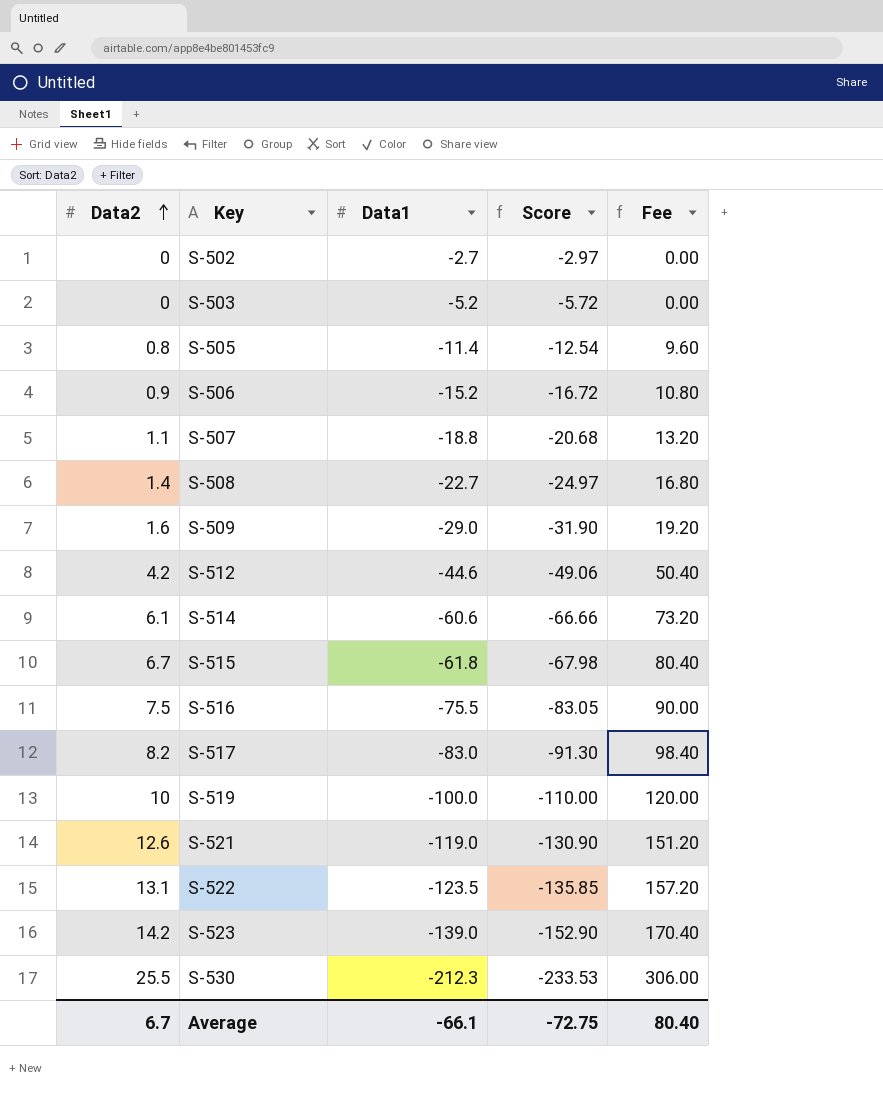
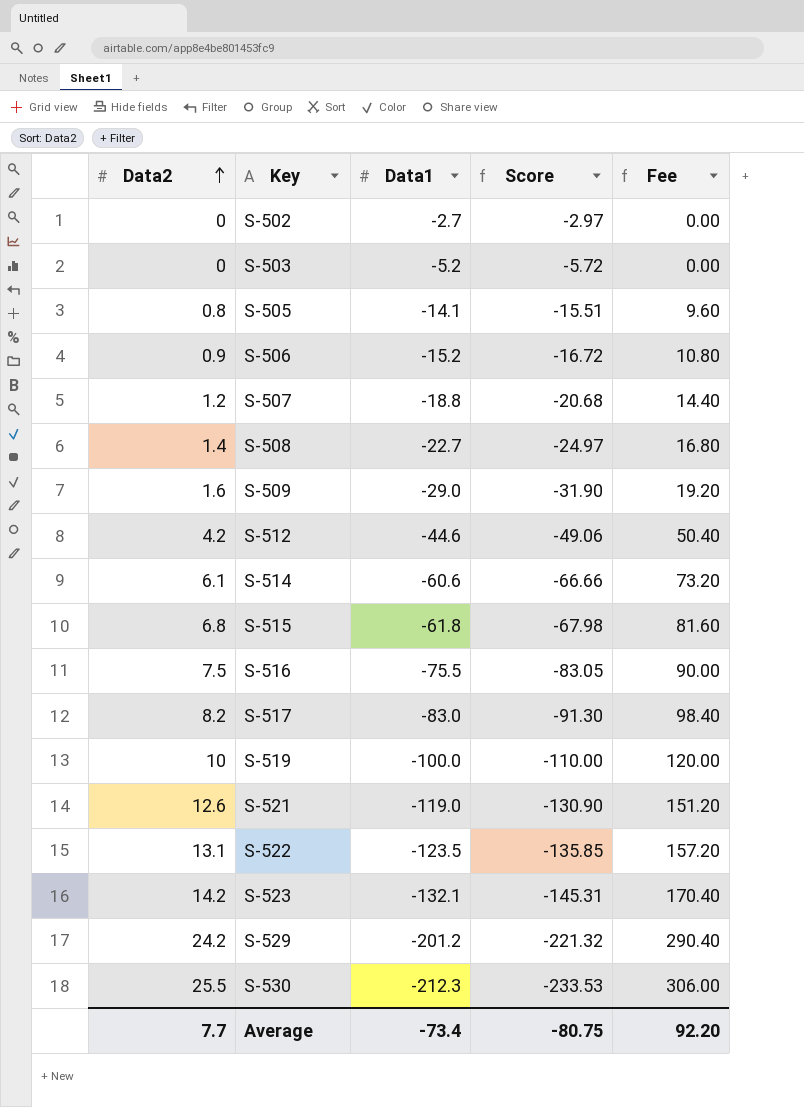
S-505 | Data1: -11.4 -> -14.1
S-505 | Score: -12.54 -> -15.51
S-507 | Data2: 1.1 -> 1.2
S-507 | Fee: 13.20 -> 14.40
S-515 | Data2: 6.7 -> 6.8
S-515 | Fee: 80.40 -> 81.60
S-523 | Data1: -139.0 -> -132.1
S-523 | Score: -152.90 -> -145.31
row S-529: none -> 24.2 | -201.2 | -221.32 | 290.40
Average | Data2: 6.7 -> 7.7
Average | Data1: -66.1 -> -73.4
Average | Score: -72.75 -> -80.75
Average | Fee: 80.40 -> 92.20

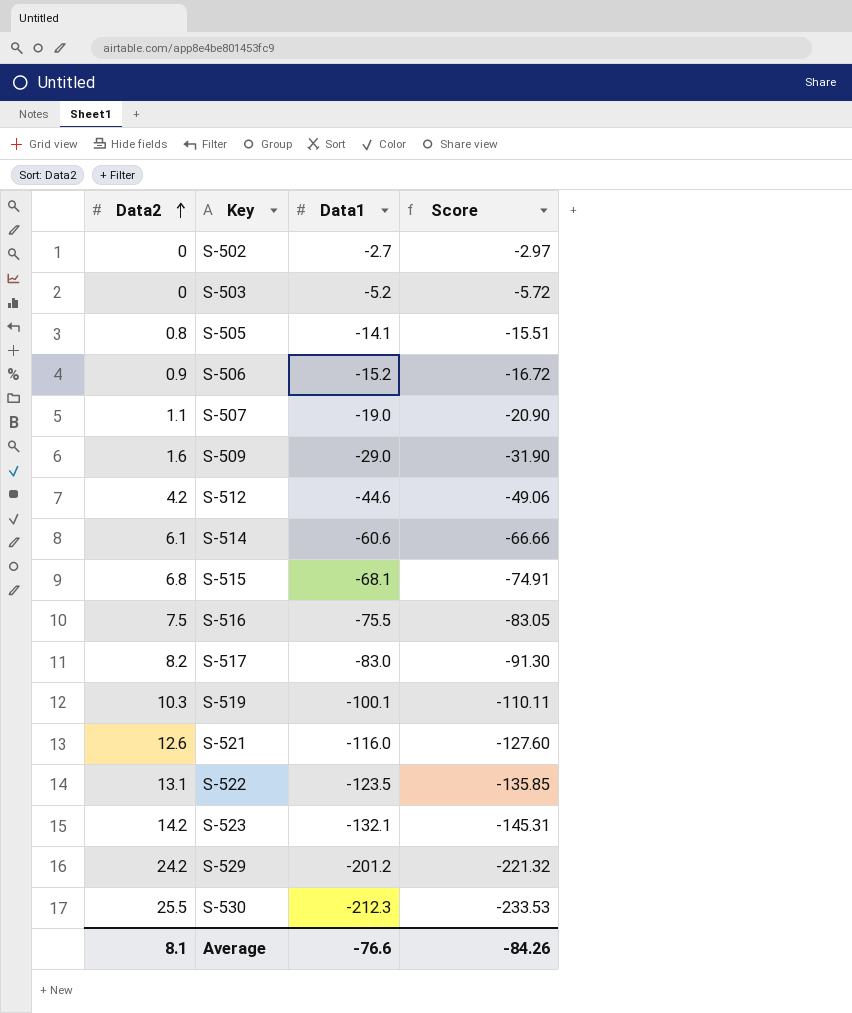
column Fee | formula: [Data2] * 12 -> none
row S-508: 1.4 | -22.7 | -24.97 | 16.80 -> none
S-507 | Data2: 1.2 -> 1.1
S-507 | Data1: -18.8 -> -19.0
S-507 | Score: -20.68 -> -20.90
S-515 | Data1: -61.8 -> -68.1
S-515 | Score: -67.98 -> -74.91
S-519 | Data2: 10 -> 10.3
S-519 | Data1: -100.0 -> -100.1
S-519 | Score: -110.00 -> -110.11
S-521 | Data1: -119.0 -> -116.0
S-521 | Score: -130.90 -> -127.60
Average | Data2: 7.7 -> 8.1
Average | Data1: -73.4 -> -76.6
Average | Score: -80.75 -> -84.26

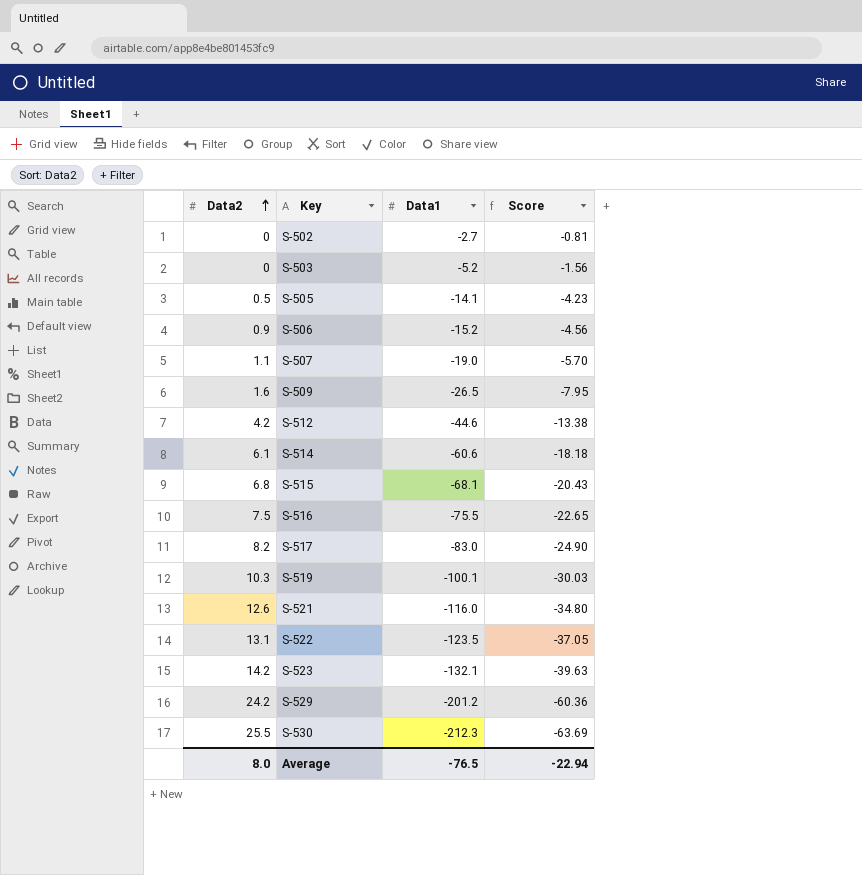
column Score | formula: [Data1] * 1.1 -> [Data1] * 0.3
S-505 | Data2: 0.8 -> 0.5
S-509 | Data1: -29.0 -> -26.5
Average | Data2: 8.1 -> 8.0
Average | Data1: -76.6 -> -76.5
Average | Score: -84.26 -> -22.94

